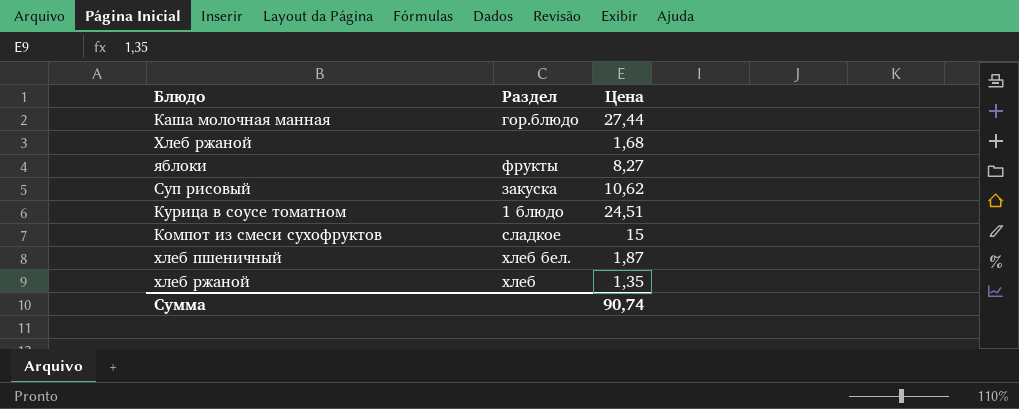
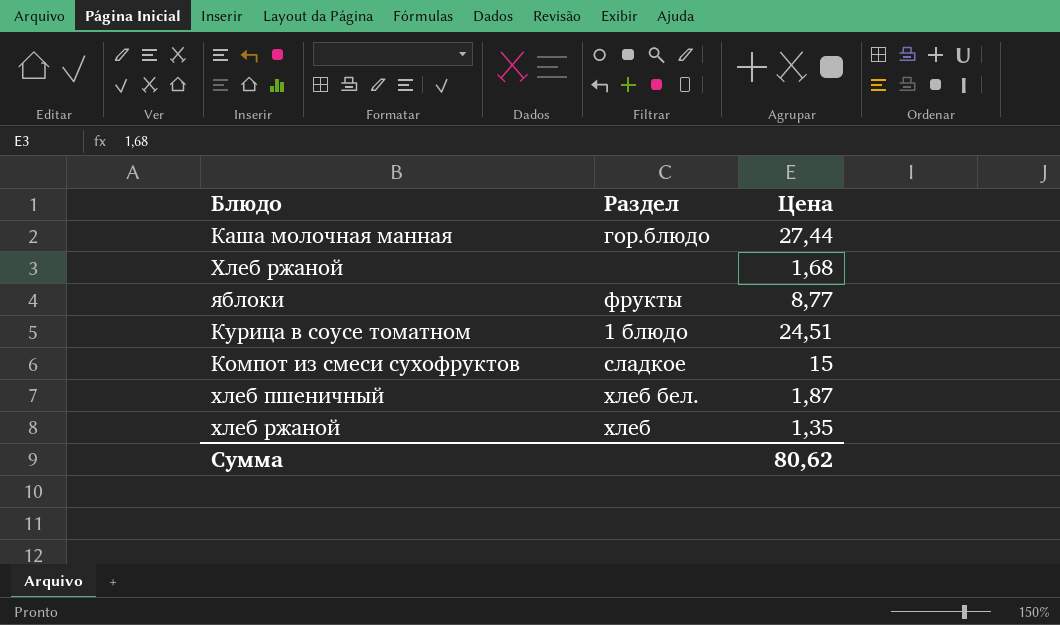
row Суп рисовый: закуска | 10,62 -> none
яблоки | Цена: 8,27 -> 8,77
Сумма | Цена: 90,74 -> 80,62

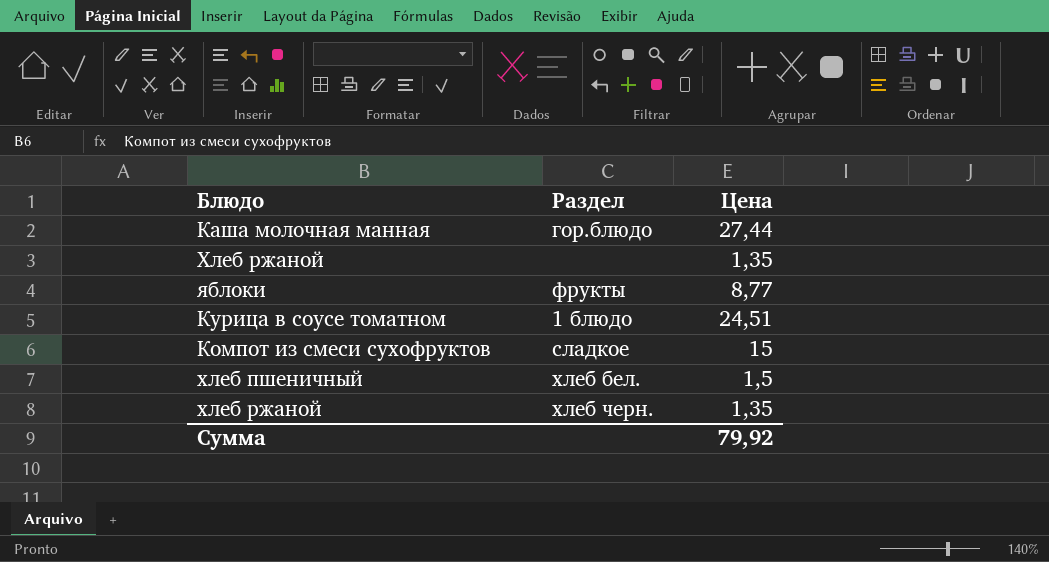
Хлеб ржаной | Цена: 1,68 -> 1,35
хлеб пшеничный | Цена: 1,87 -> 1,5
хлеб ржаной | Раздел: хлеб -> хлеб черн.
Сумма | Цена: 80,62 -> 79,92

